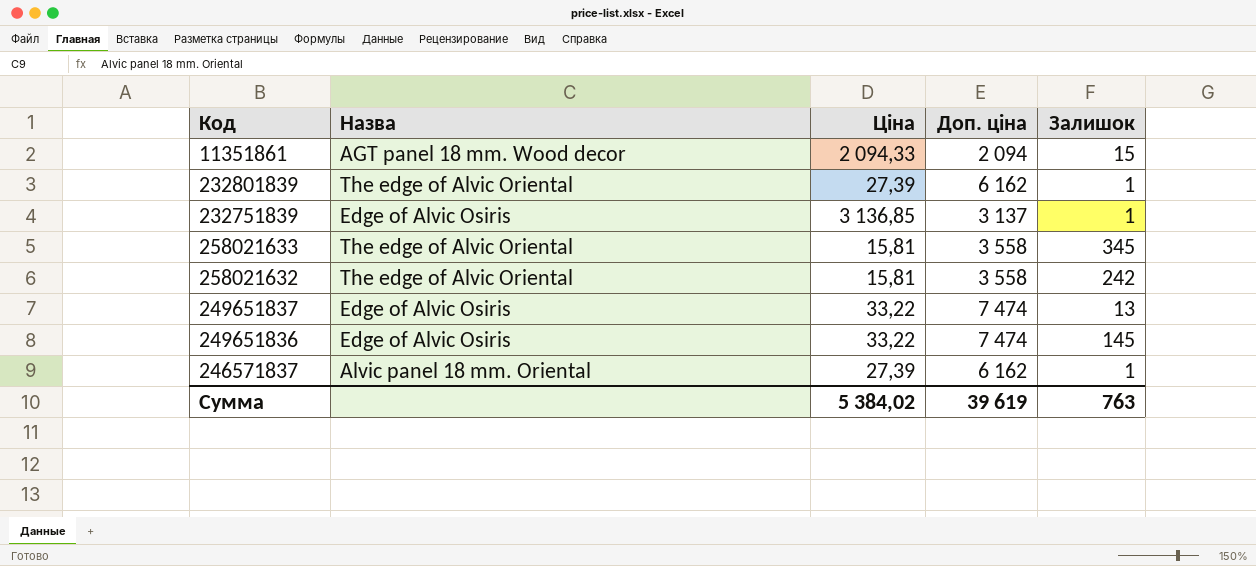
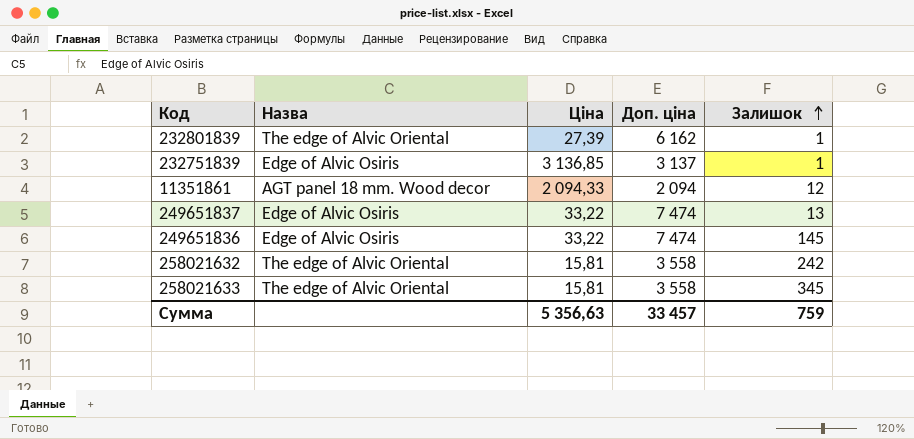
row order: none -> Залишок ascending
row 246571837: Alvic panel 18 mm. Oriental | 27,39 | 6 162 | 1 -> none
11351861 | Залишок: 15 -> 12
Сумма | Ціна: 5 384,02 -> 5 356,63
Сумма | Доп. ціна: 39 619 -> 33 457
Сумма | Залишок: 763 -> 759

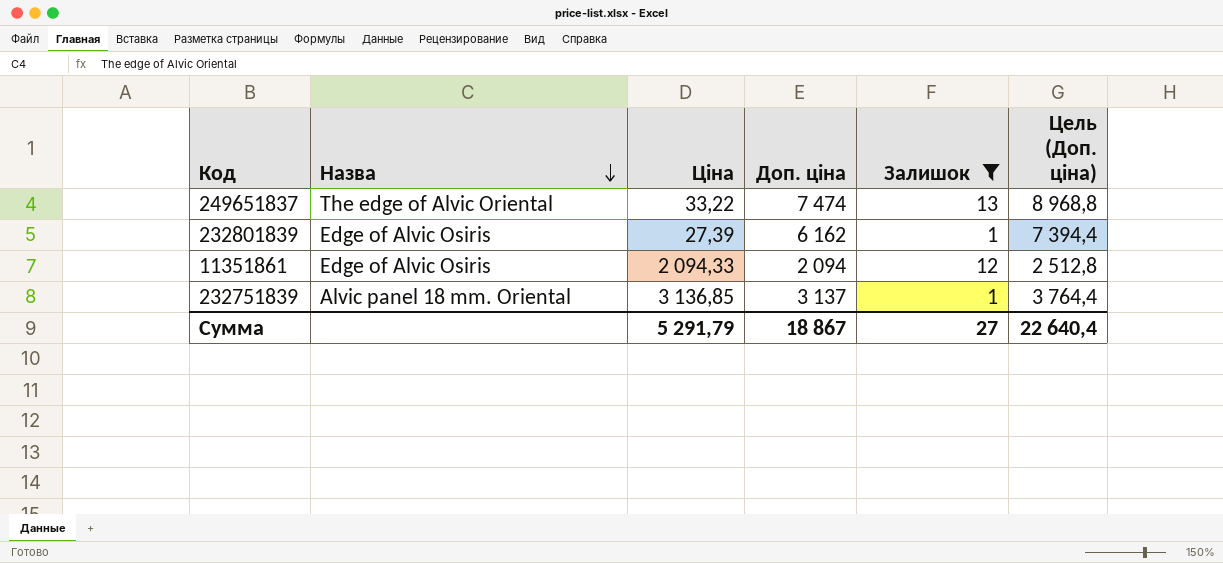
filter: none -> Залишок <= 13
row order: Залишок ascending -> Назва descending
column Цель (Доп. ціна) | formula: none -> [Доп. ціна] * 1,2
249651837 | Назва: Edge of Alvic Osiris -> The edge of Alvic Oriental
232801839 | Назва: The edge of Alvic Oriental -> Edge of Alvic Osiris
11351861 | Назва: AGT panel 18 mm. Wood decor -> Edge of Alvic Osiris
232751839 | Назва: Edge of Alvic Osiris -> Alvic panel 18 mm. Oriental
Сумма | Ціна: 5 356,63 -> 5 291,79
Сумма | Доп. ціна: 33 457 -> 18 867
Сумма | Залишок: 759 -> 27

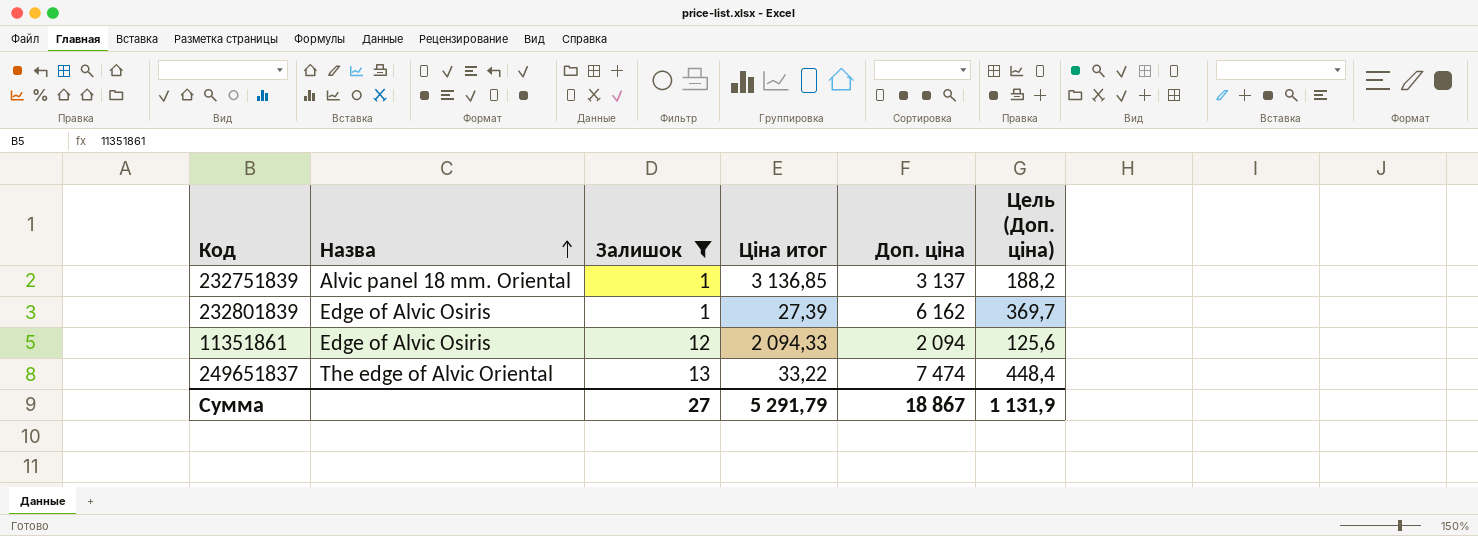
row order: Назва descending -> Назва ascending
column Залишок | position: 5 -> 3
column name: Ціна -> Ціна итог
column Цель (Доп. ціна) | formula: [Доп. ціна] * 1,2 -> [Доп. ціна] * 0,06
Сумма | Цель (Доп. ціна): 22 640,4 -> 1 131,9

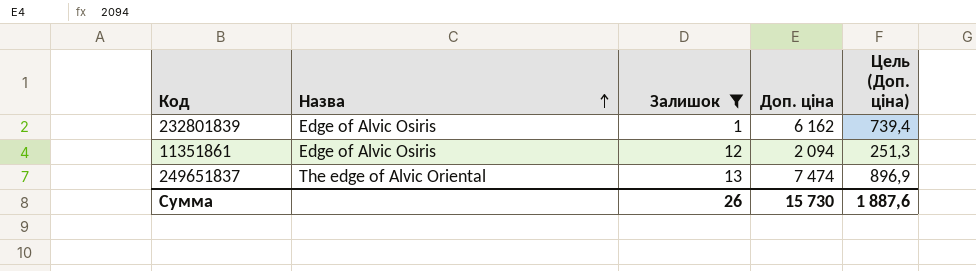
column Ціна итог | position: 4 -> none
column Цель (Доп. ціна) | formula: [Доп. ціна] * 0,06 -> [Доп. ціна] * 0,12
row 232751839: Alvic panel 18 mm. Oriental | 1 | 3 136,85 | 3 137 | 188,2 -> none
Сумма | Залишок: 27 -> 26
Сумма | Доп. ціна: 18 867 -> 15 730
Сумма | Цель (Доп. ціна): 1 131,9 -> 1 887,6

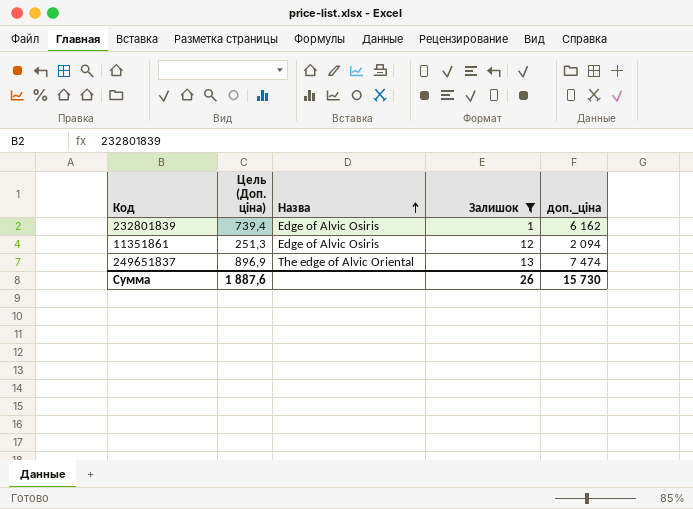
column Цель (Доп. ціна) | position: 5 -> 2
column name: Доп. ціна -> доп._ціна

